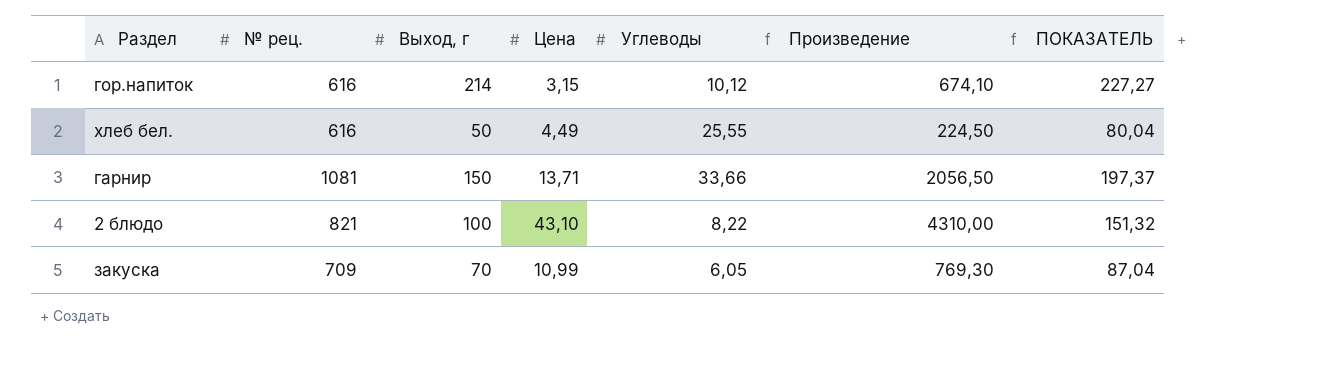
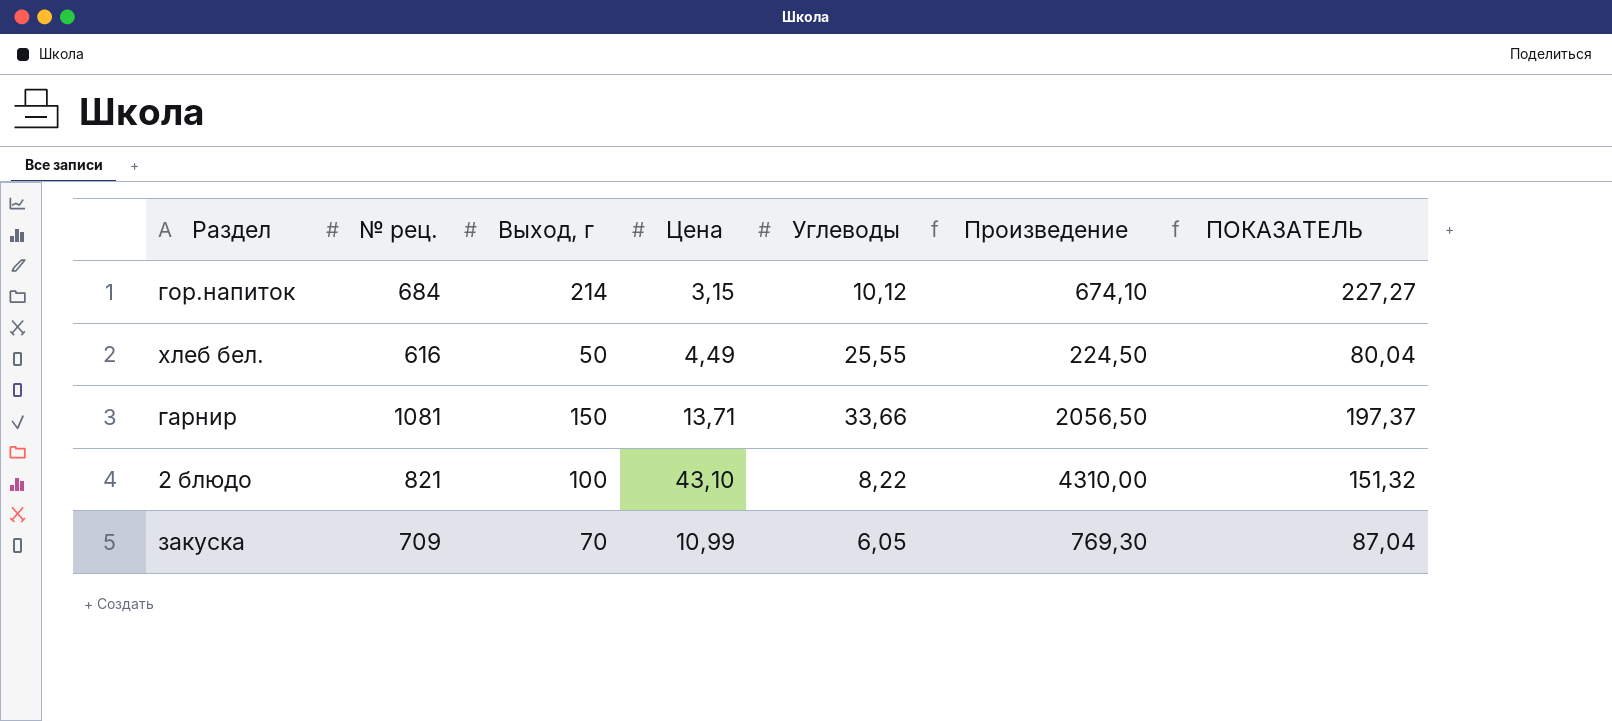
гор.напиток | № рец.: 616 -> 684

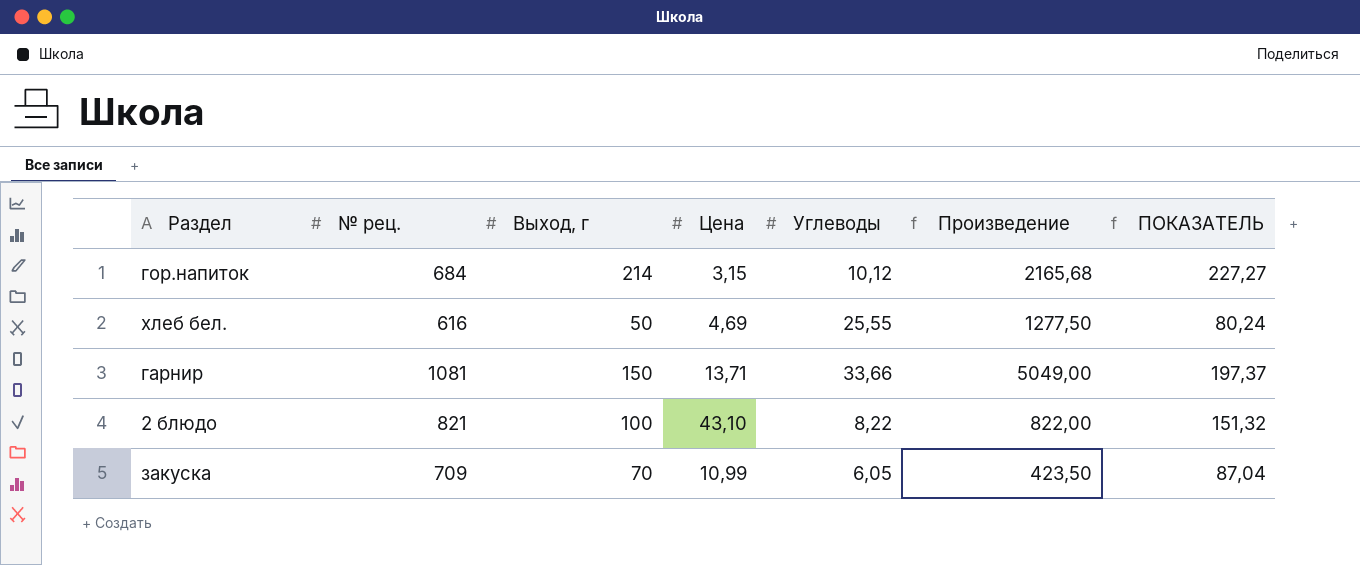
column Произведение | formula: [Выход, г] * [Цена] -> [Выход, г] * [Углеводы]
хлеб бел. | Цена: 4,49 -> 4,69
хлеб бел. | ПОКАЗАТЕЛЬ: 80,04 -> 80,24

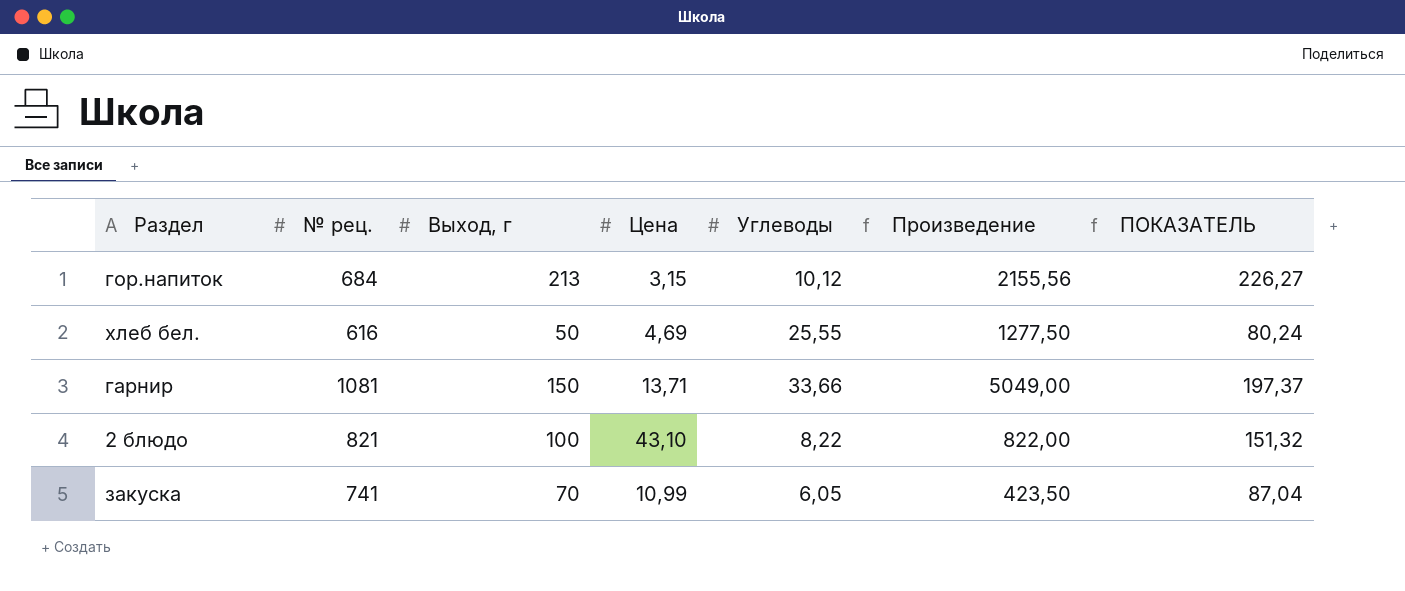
гор.напиток | Выход, г: 214 -> 213
гор.напиток | Произведение: 2165,68 -> 2155,56
гор.напиток | ПОКАЗАТЕЛЬ: 227,27 -> 226,27
закуска | № рец.: 709 -> 741

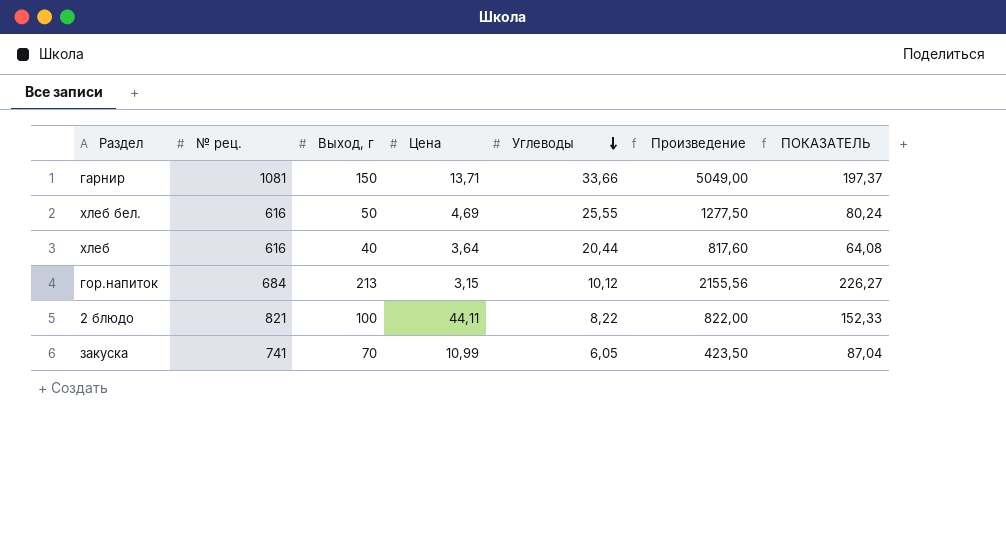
row order: none -> Углеводы descending
row хлеб: none -> 616 | 40 | 3,64 | 20,44 | 817,60 | 64,08
2 блюдо | Цена: 43,10 -> 44,11
2 блюдо | ПОКАЗАТЕЛЬ: 151,32 -> 152,33

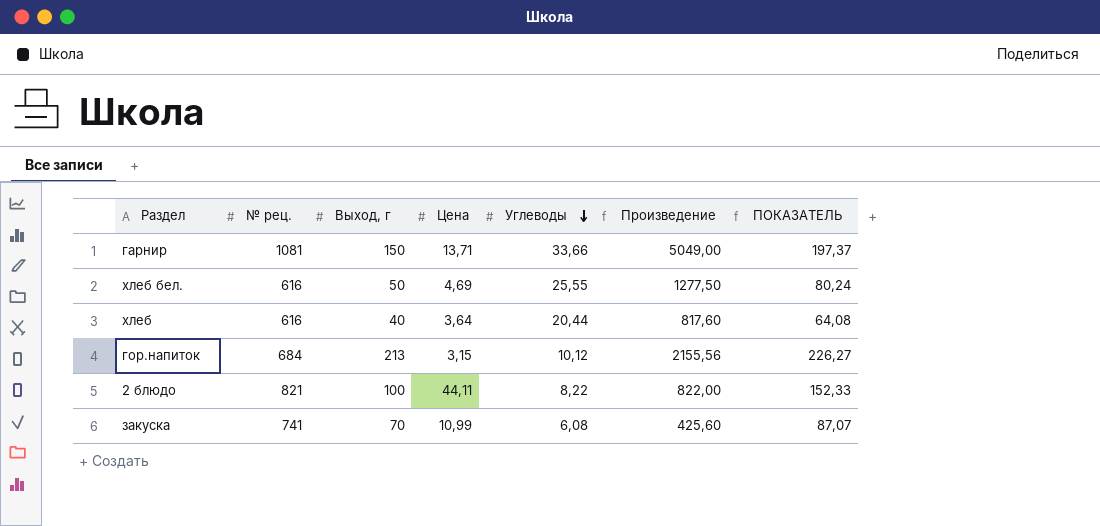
закуска | Углеводы: 6,05 -> 6,08
закуска | Произведение: 423,50 -> 425,60
закуска | ПОКАЗАТЕЛЬ: 87,04 -> 87,07

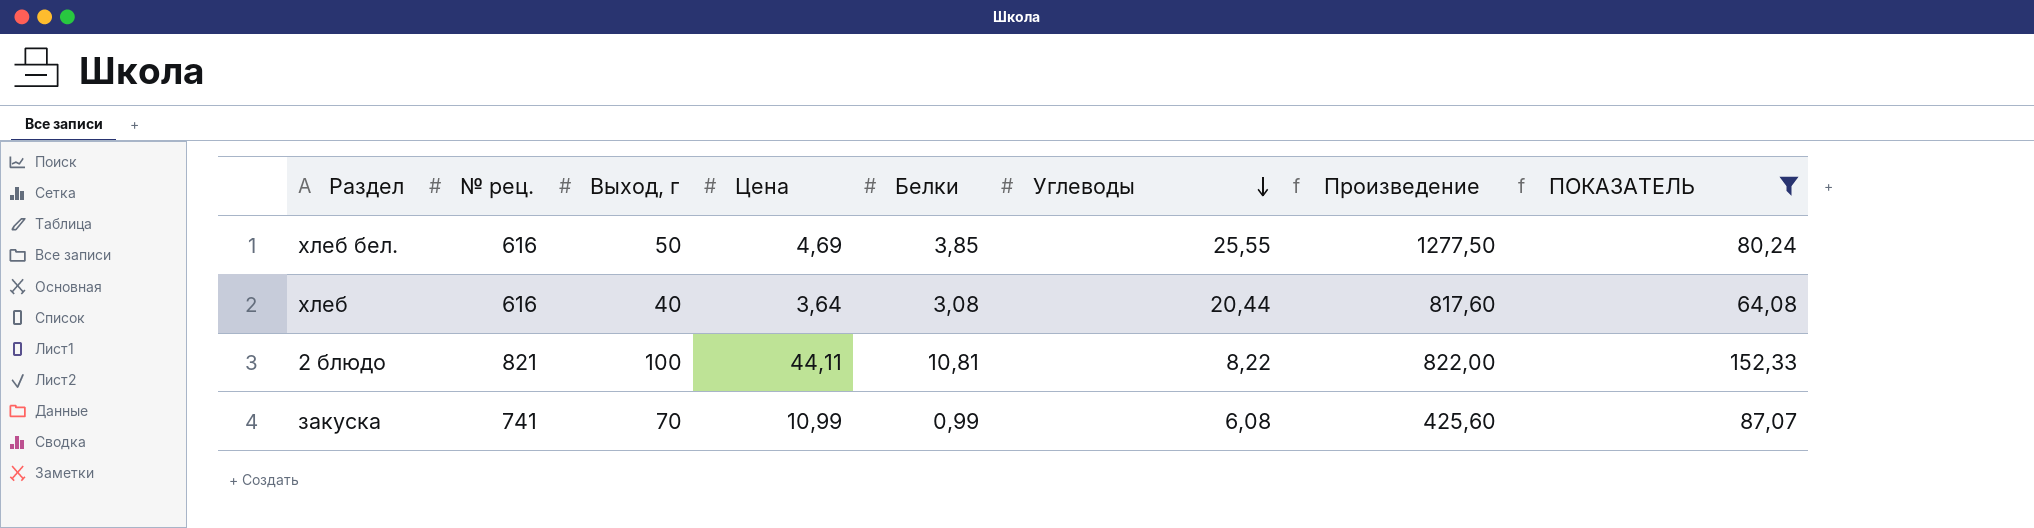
filter: none -> ПОКАЗАТЕЛЬ <= 152,33
column Белки | position: none -> 5

